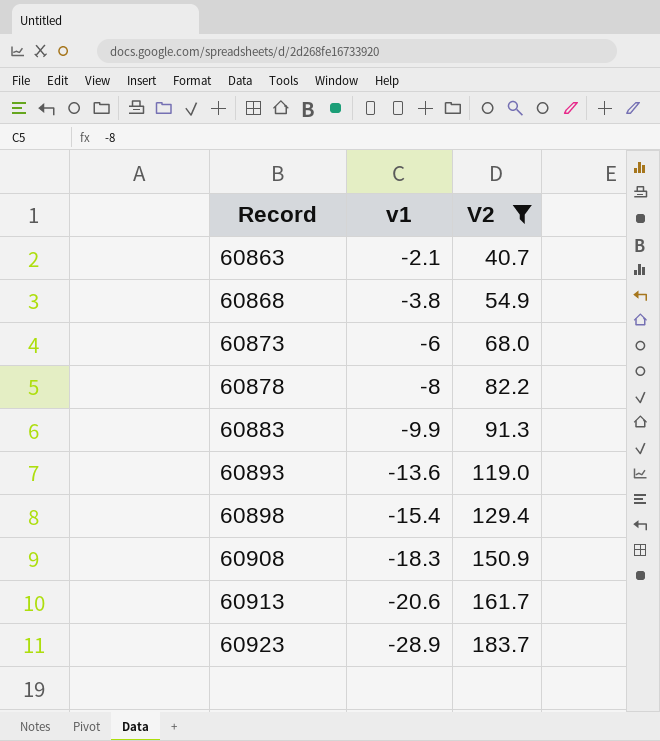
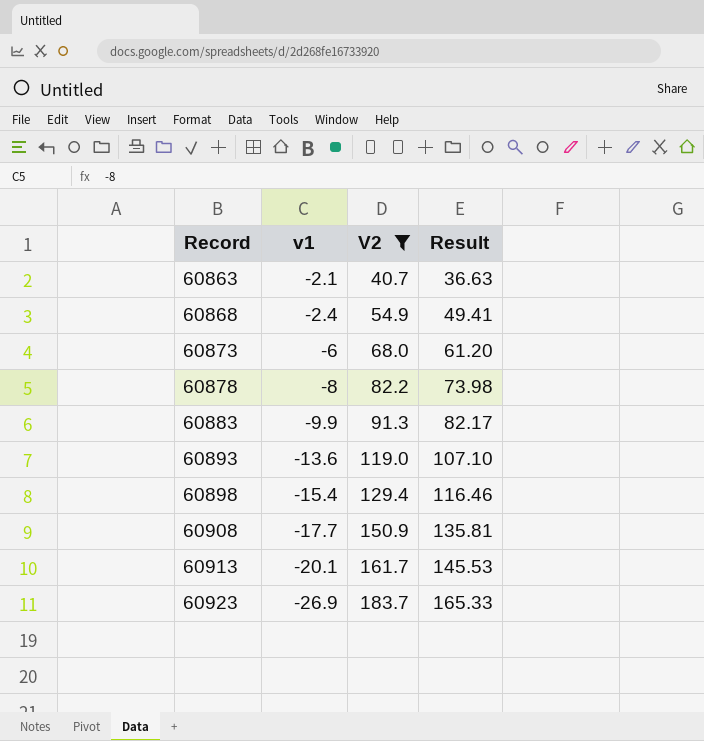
column Result | formula: none -> [V2] * 0.9
60868 | v1: -3.8 -> -2.4
60908 | v1: -18.3 -> -17.7
60913 | v1: -20.6 -> -20.1
60923 | v1: -28.9 -> -26.9

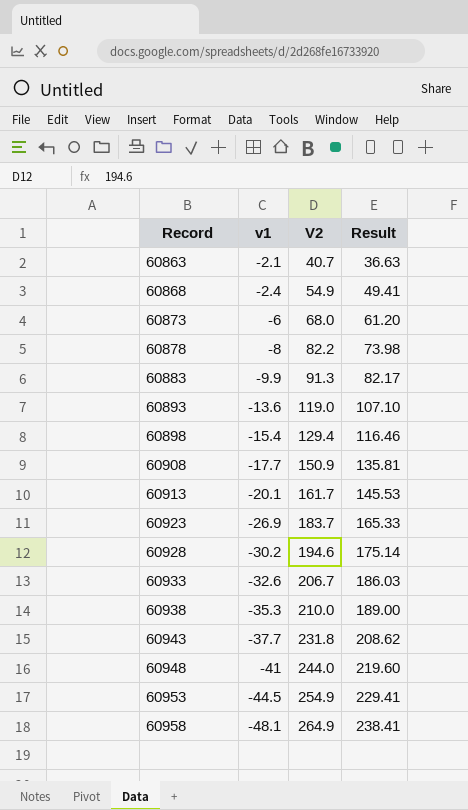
filter: V2 <= 183.7 -> none

